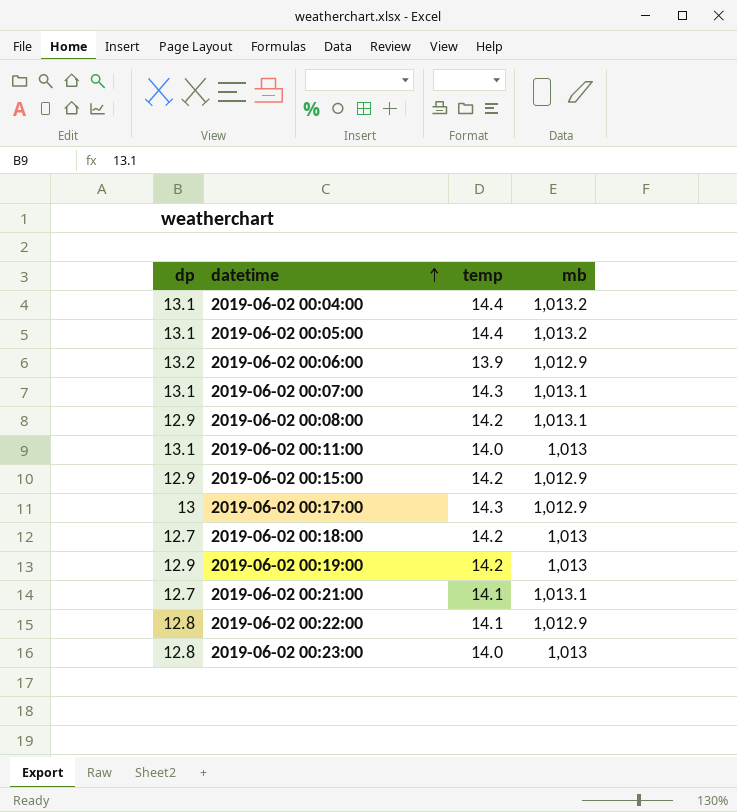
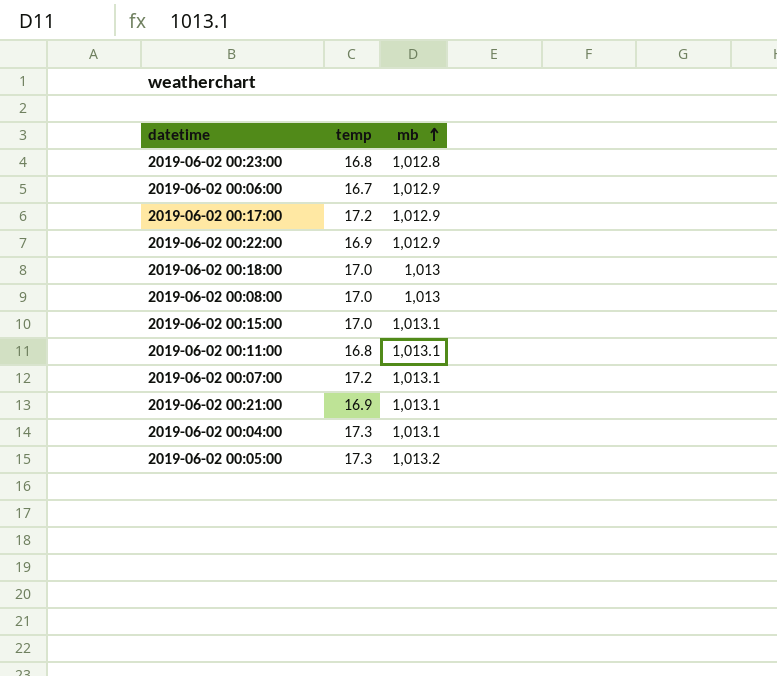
row order: datetime ascending -> mb ascending
column dp | position: 1 -> none
row 2019-06-02 00:19:00: 12.9 | 14.2 | 1,013 -> none
2019-06-02 00:23:00 | temp: 14.0 -> 16.8
2019-06-02 00:23:00 | mb: 1,013 -> 1,012.8
2019-06-02 00:06:00 | temp: 13.9 -> 16.7
2019-06-02 00:17:00 | temp: 14.3 -> 17.2
2019-06-02 00:22:00 | temp: 14.1 -> 16.9
2019-06-02 00:18:00 | temp: 14.2 -> 17.0
2019-06-02 00:08:00 | temp: 14.2 -> 17.0
2019-06-02 00:08:00 | mb: 1,013.1 -> 1,013
2019-06-02 00:15:00 | temp: 14.2 -> 17.0
2019-06-02 00:15:00 | mb: 1,012.9 -> 1,013.1
2019-06-02 00:11:00 | temp: 14.0 -> 16.8
2019-06-02 00:11:00 | mb: 1,013 -> 1,013.1
2019-06-02 00:07:00 | temp: 14.3 -> 17.2
2019-06-02 00:21:00 | temp: 14.1 -> 16.9
2019-06-02 00:04:00 | temp: 14.4 -> 17.3
2019-06-02 00:04:00 | mb: 1,013.2 -> 1,013.1
2019-06-02 00:05:00 | temp: 14.4 -> 17.3

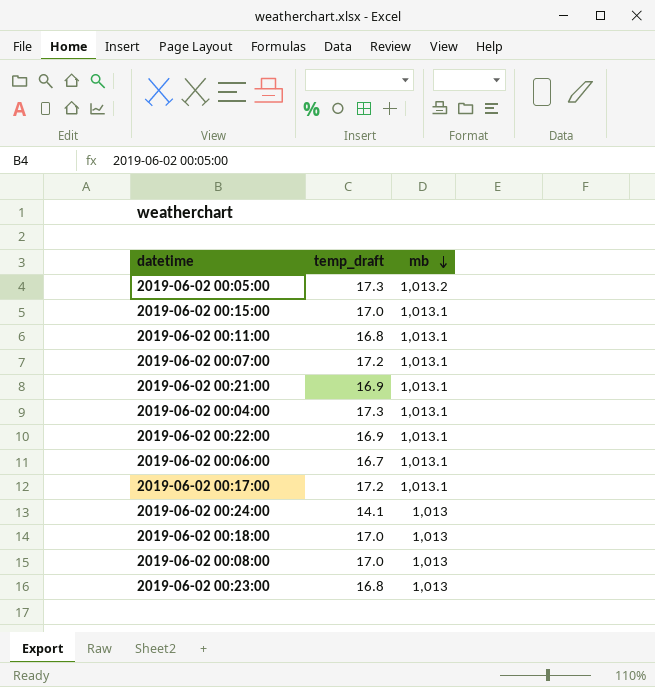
row order: mb ascending -> mb descending
column name: temp -> temp_draft
2019-06-02 00:22:00 | mb: 1,012.9 -> 1,013.1
2019-06-02 00:06:00 | mb: 1,012.9 -> 1,013.1
2019-06-02 00:17:00 | mb: 1,012.9 -> 1,013.1
row 2019-06-02 00:24:00: none -> 14.1 | 1,013
2019-06-02 00:23:00 | mb: 1,012.8 -> 1,013

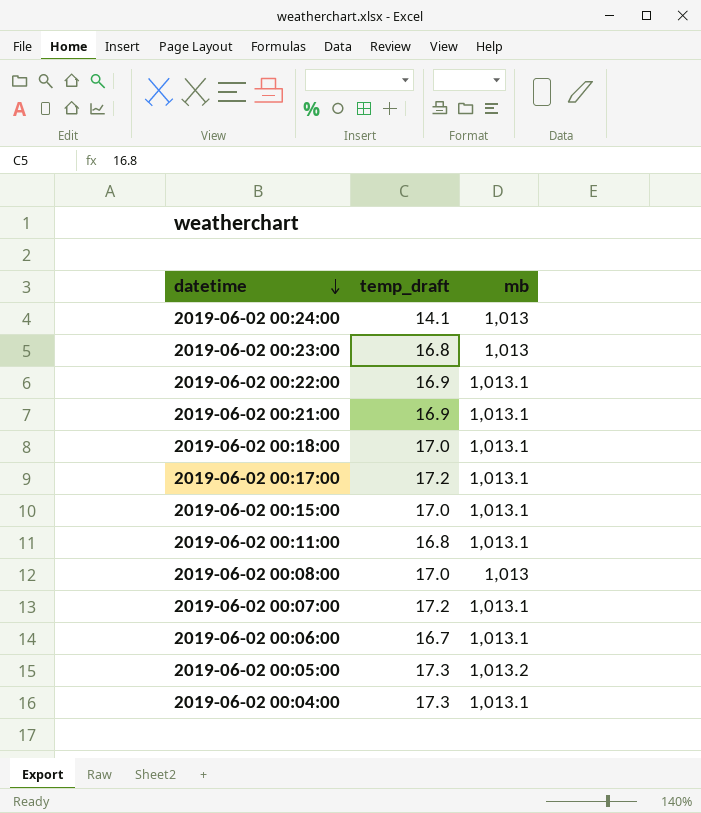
row order: mb descending -> datetime descending
2019-06-02 00:18:00 | mb: 1,013 -> 1,013.1

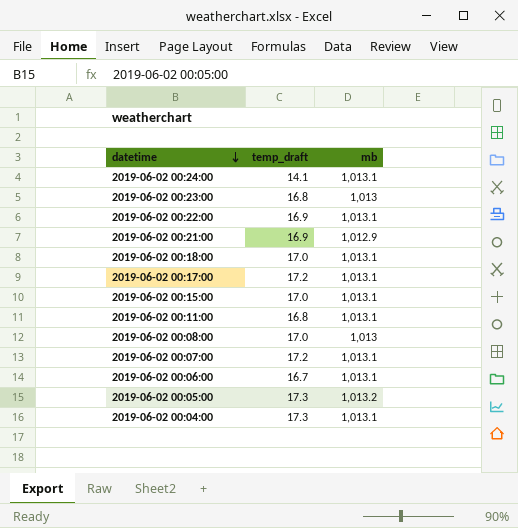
2019-06-02 00:24:00 | mb: 1,013 -> 1,013.1
2019-06-02 00:21:00 | mb: 1,013.1 -> 1,012.9

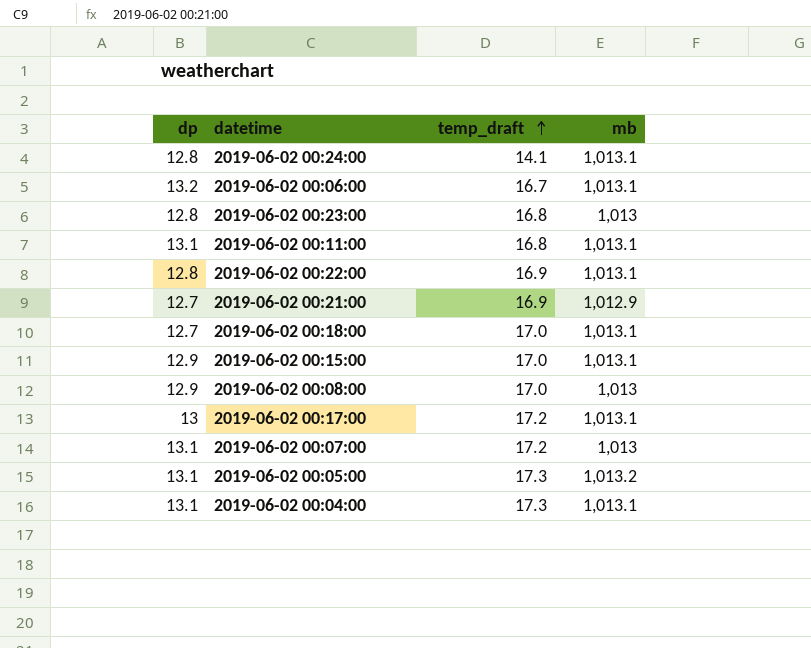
row order: datetime descending -> temp_draft ascending
column dp | position: none -> 1
2019-06-02 00:07:00 | mb: 1,013.1 -> 1,013

